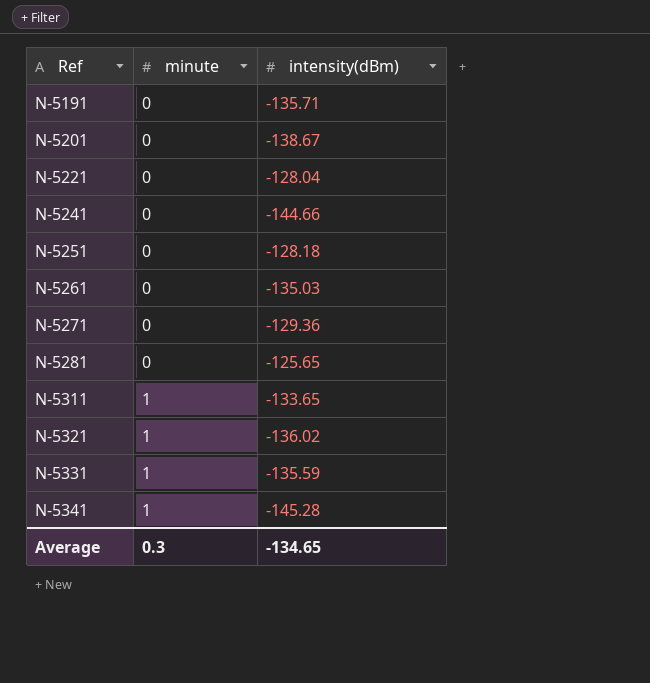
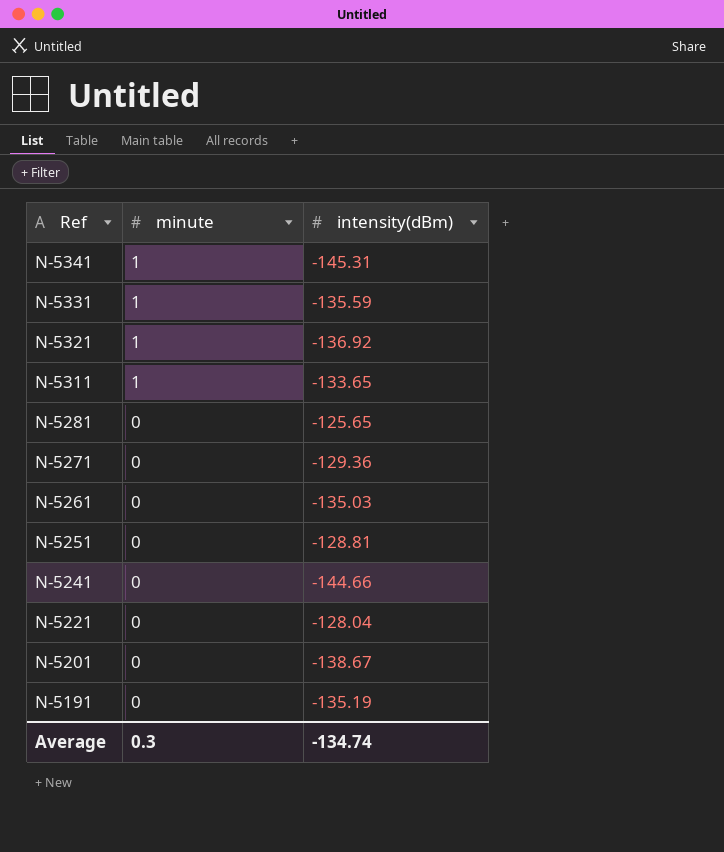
row order: Ref ascending -> Ref descending
N-5341 | intensity(dBm): -145.28 -> -145.31
N-5321 | intensity(dBm): -136.02 -> -136.92
N-5251 | intensity(dBm): -128.18 -> -128.81
N-5191 | intensity(dBm): -135.71 -> -135.19
Average | intensity(dBm): -134.65 -> -134.74

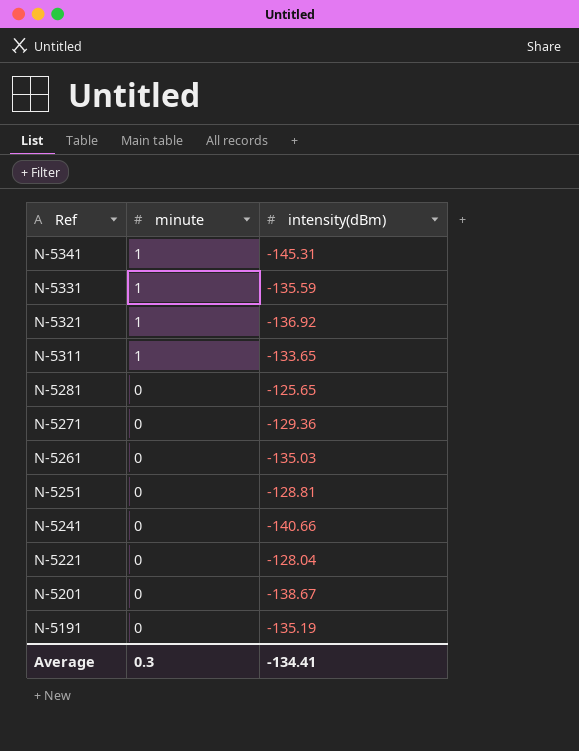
N-5241 | intensity(dBm): -144.66 -> -140.66
Average | intensity(dBm): -134.74 -> -134.41

